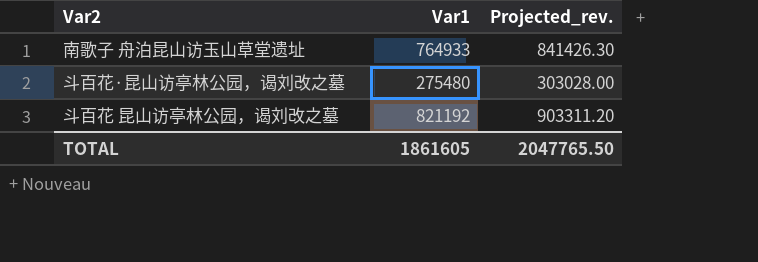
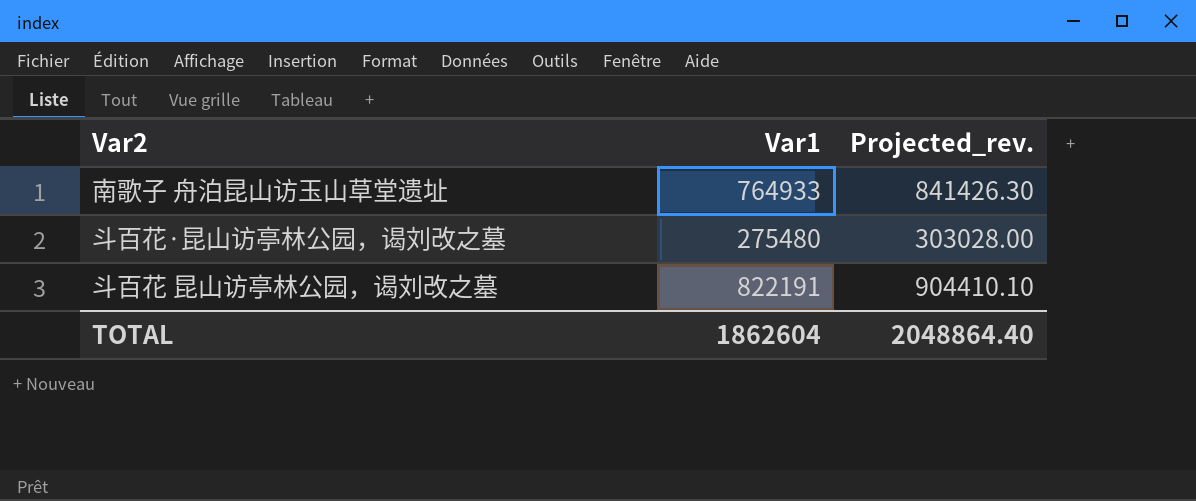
斗百花 昆山访亭林公园，谒刘改之墓 | Var1: 821192 -> 822191
斗百花 昆山访亭林公园，谒刘改之墓 | Projected_rev.: 903311.20 -> 904410.10
TOTAL | Var1: 1861605 -> 1862604
TOTAL | Projected_rev.: 2047765.50 -> 2048864.40

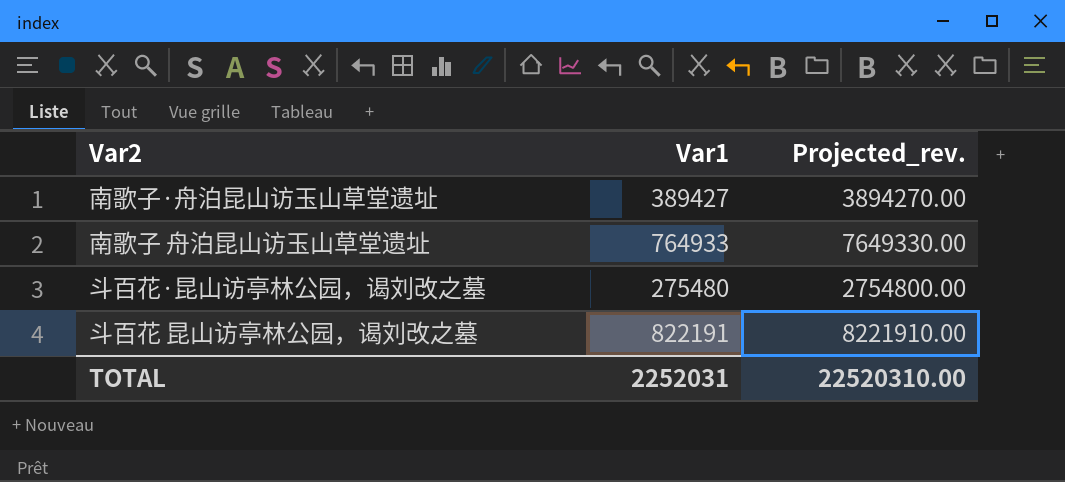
column Projected_rev. | formula: [Var1] * 1.1 -> [Var1] * 10
row 南歌子·舟泊昆山访玉山草堂遗址: none -> 389427 | 3894270.00
TOTAL | Var1: 1862604 -> 2252031
TOTAL | Projected_rev.: 2048864.40 -> 22520310.00

